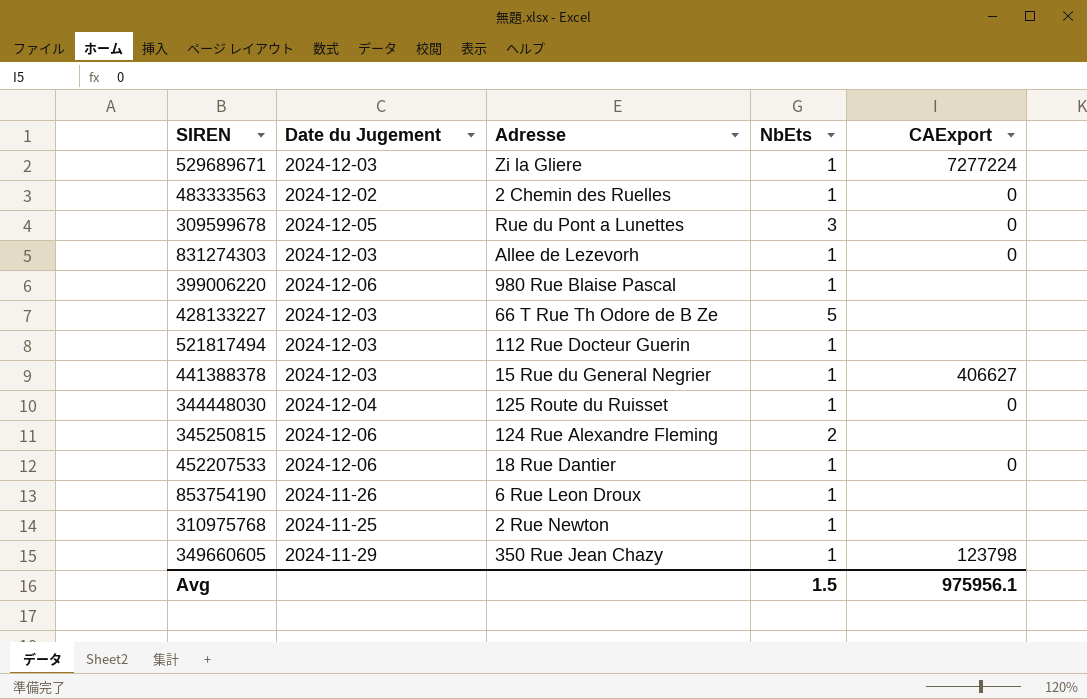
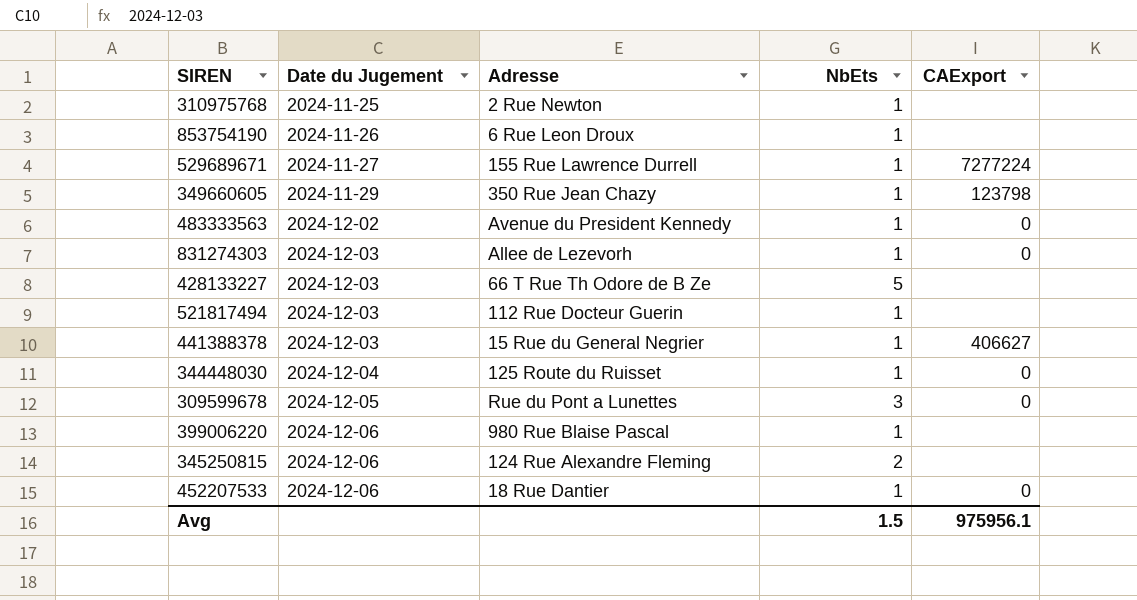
row order: none -> Date du Jugement ascending
529689671 | Date du Jugement: 2024-12-03 -> 2024-11-27
529689671 | Adresse: Zi la Gliere -> 155 Rue Lawrence Durrell
483333563 | Adresse: 2 Chemin des Ruelles -> Avenue du President Kennedy

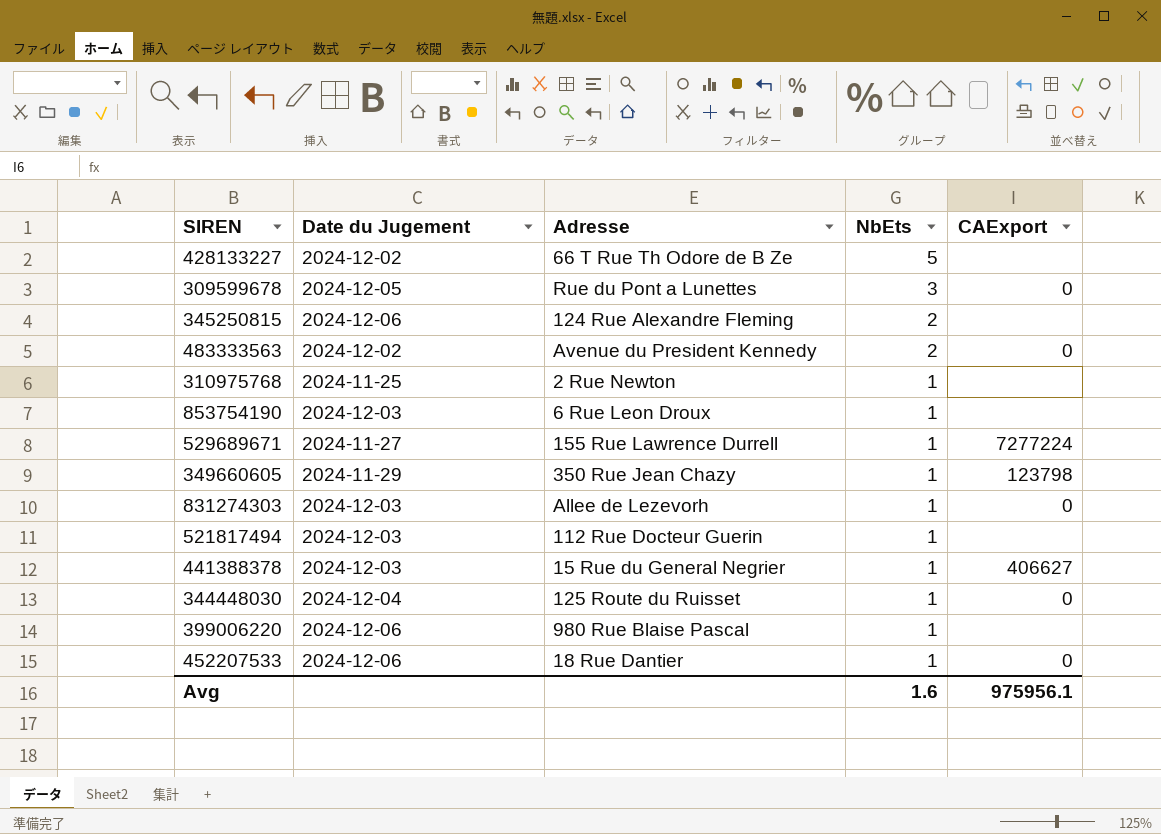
row order: Date du Jugement ascending -> NbEts descending
428133227 | Date du Jugement: 2024-12-03 -> 2024-12-02
483333563 | NbEts: 1 -> 2
853754190 | Date du Jugement: 2024-11-26 -> 2024-12-03
Avg | NbEts: 1.5 -> 1.6

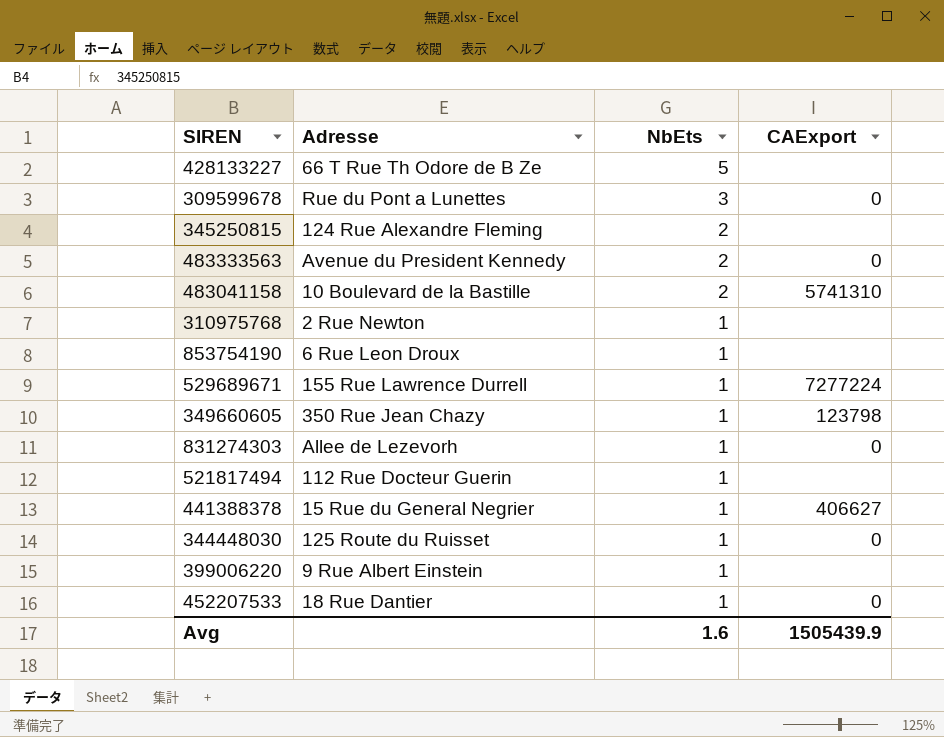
column Date du Jugement | position: 2 -> none
row 483041158: none -> 10 Boulevard de la Bastille | 2 | 5741310
399006220 | Adresse: 980 Rue Blaise Pascal -> 9 Rue Albert Einstein
Avg | CAExport: 975956.1 -> 1505439.9

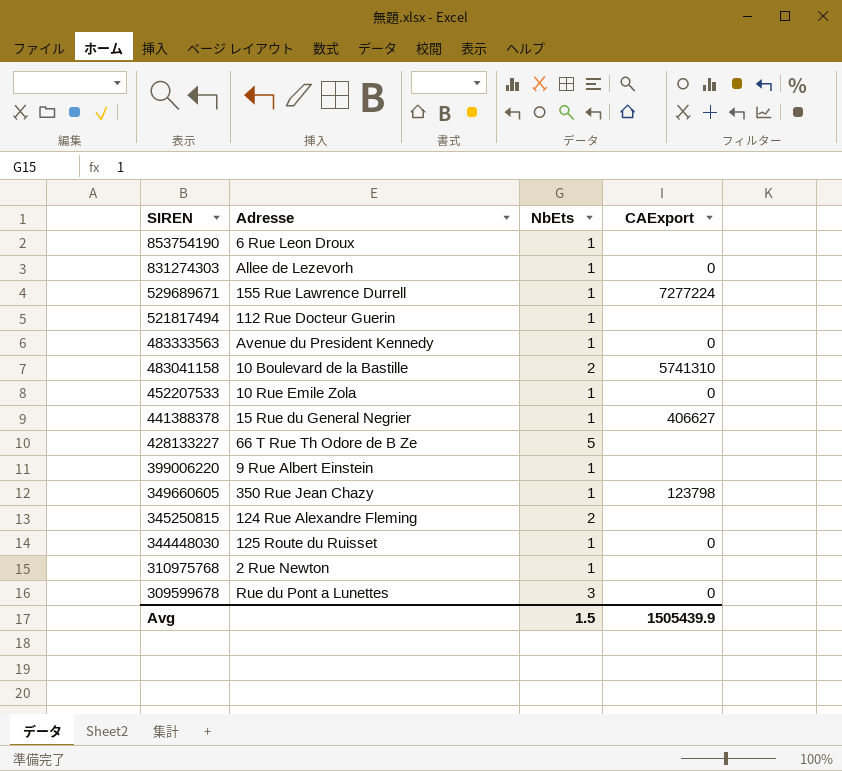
row order: NbEts descending -> SIREN descending
483333563 | NbEts: 2 -> 1
452207533 | Adresse: 18 Rue Dantier -> 10 Rue Emile Zola
Avg | NbEts: 1.6 -> 1.5

